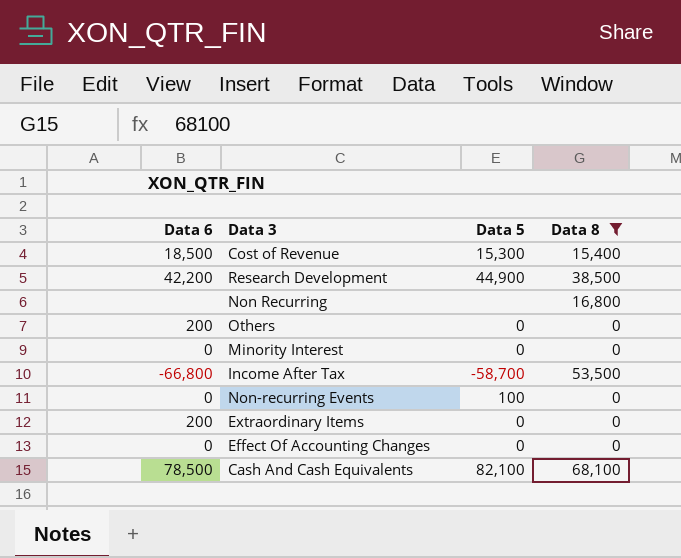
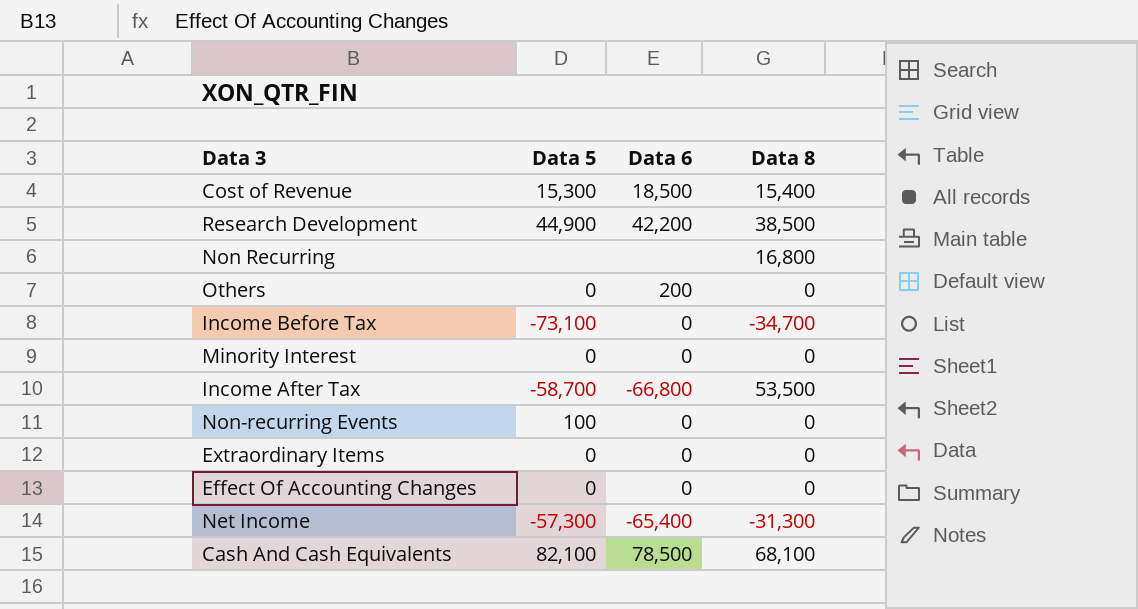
filter: Data 8 >= 0 -> none
column Data 6 | position: 1 -> 3
Extraordinary Items | Data 6: 200 -> 0

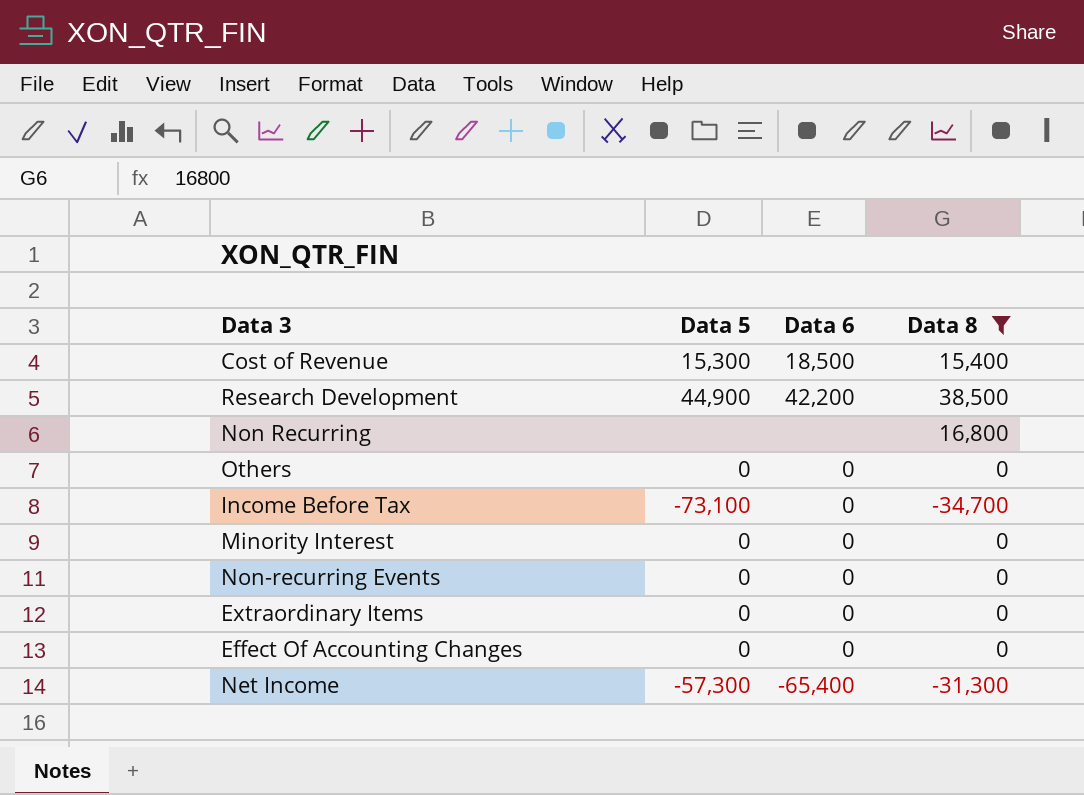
filter: none -> Data 8 <= 38,500
Others | Data 6: 200 -> 0
Non-recurring Events | Data 5: 100 -> 0

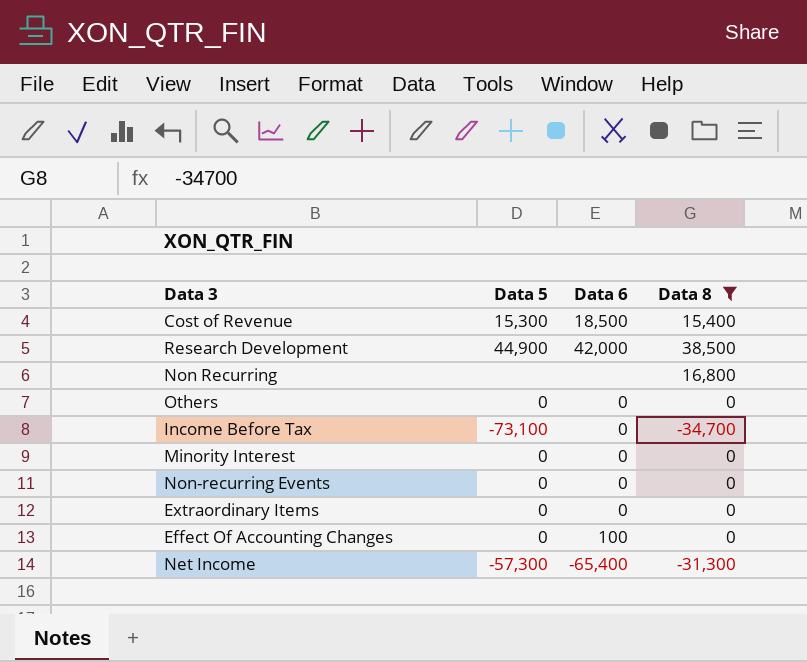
Research Development | Data 6: 42,200 -> 42,000
Effect Of Accounting Changes | Data 6: 0 -> 100

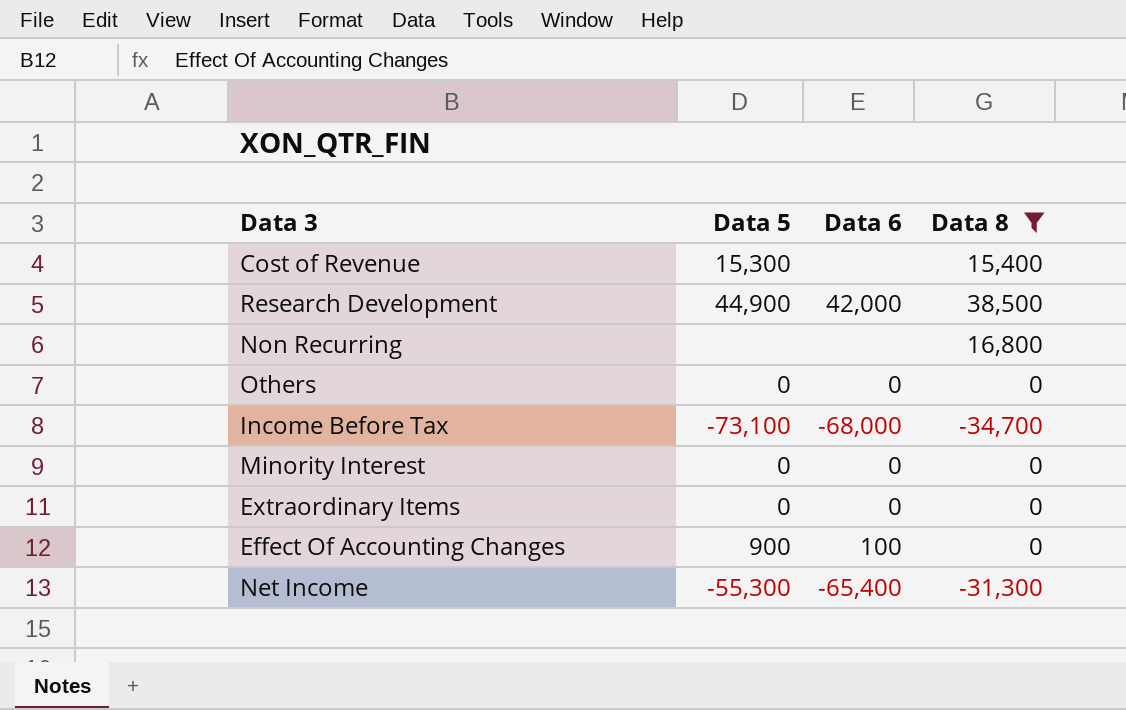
row Non-recurring Events: 0 | 0 | 0 -> none
Cost of Revenue | Data 6: 18,500 -> none
Income Before Tax | Data 6: 0 -> -68,000
Effect Of Accounting Changes | Data 5: 0 -> 900
Net Income | Data 5: -57,300 -> -55,300

